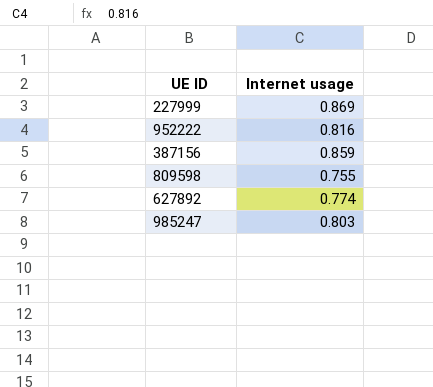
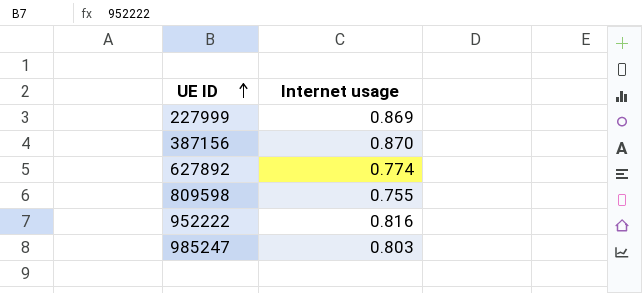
row order: none -> UE ID ascending
387156 | Internet usage: 0.859 -> 0.870

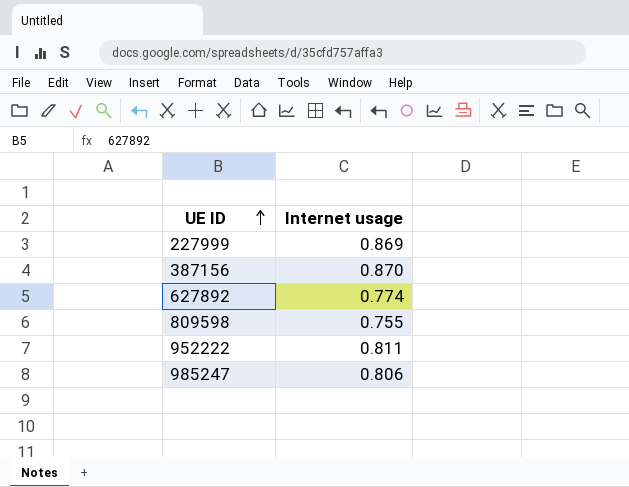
952222 | Internet usage: 0.816 -> 0.811
985247 | Internet usage: 0.803 -> 0.806

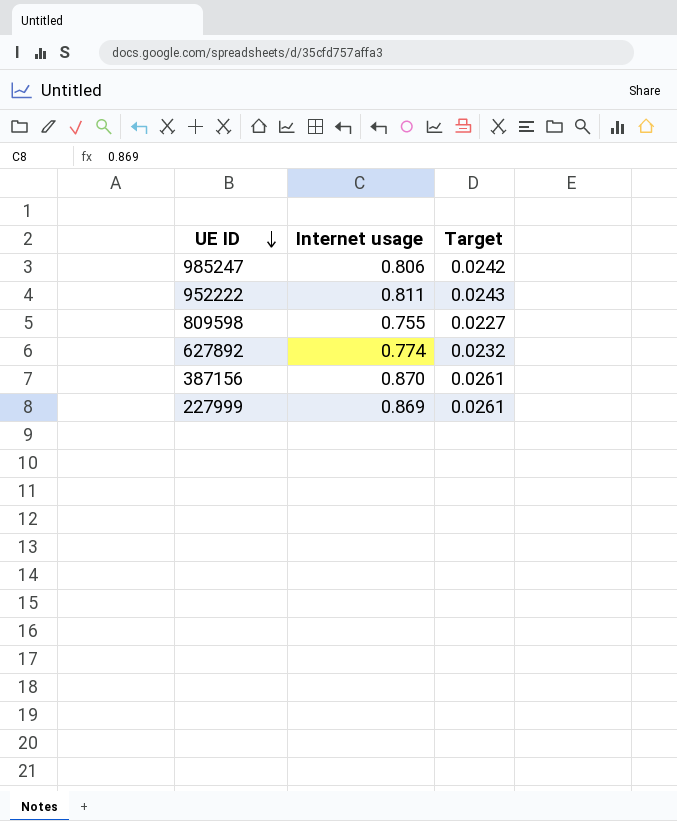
row order: UE ID ascending -> UE ID descending
column Target | formula: none -> [Internet usage] * 0.03

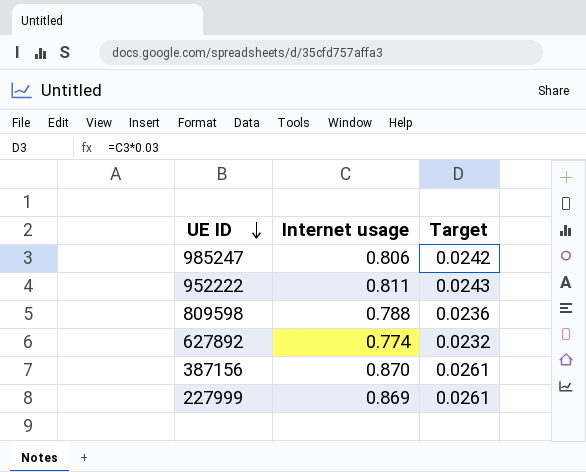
809598 | Internet usage: 0.755 -> 0.788
809598 | Target: 0.0227 -> 0.0236

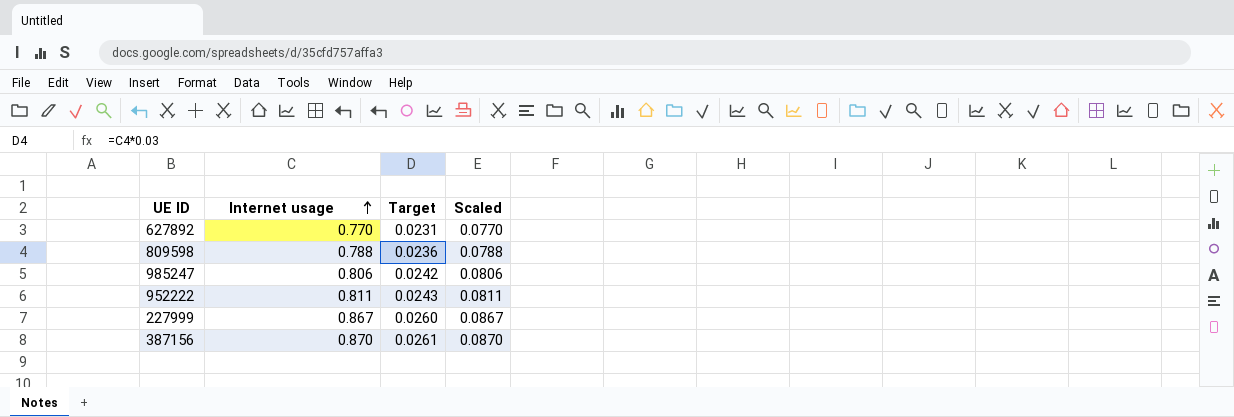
row order: UE ID descending -> Internet usage ascending
column Scaled | formula: none -> [Internet usage] * 0.1
627892 | Internet usage: 0.774 -> 0.770
627892 | Target: 0.0232 -> 0.0231
227999 | Internet usage: 0.869 -> 0.867
227999 | Target: 0.0261 -> 0.0260

